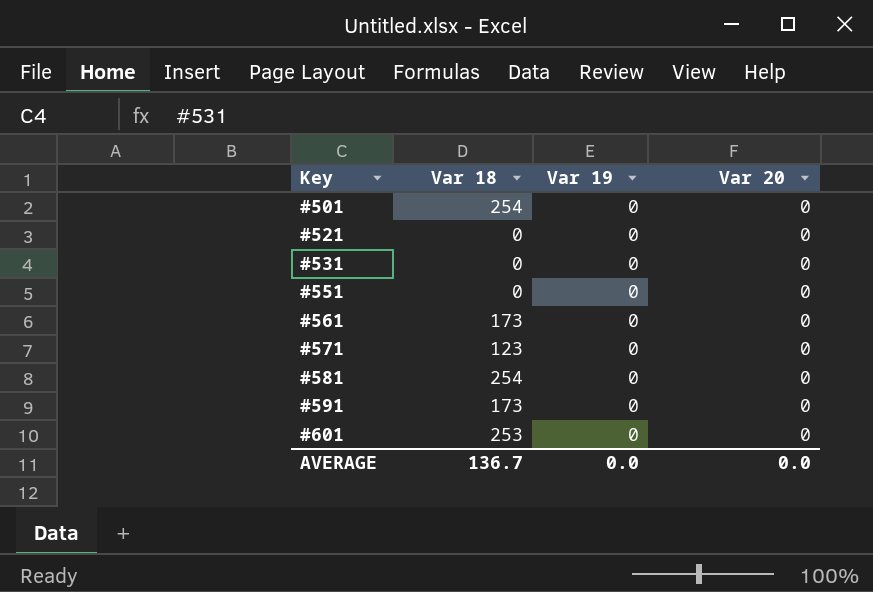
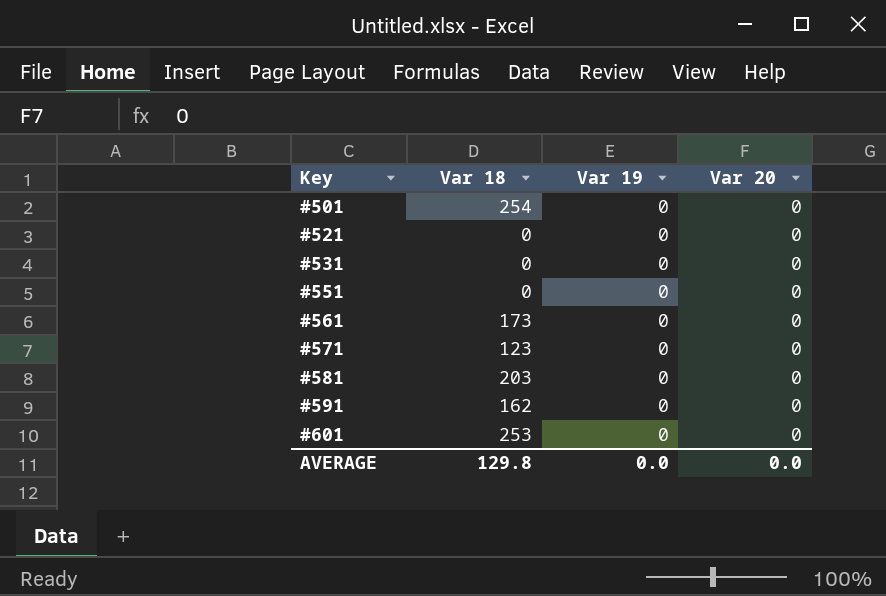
#581 | Var 18: 254 -> 203
#591 | Var 18: 173 -> 162
AVERAGE | Var 18: 136.7 -> 129.8

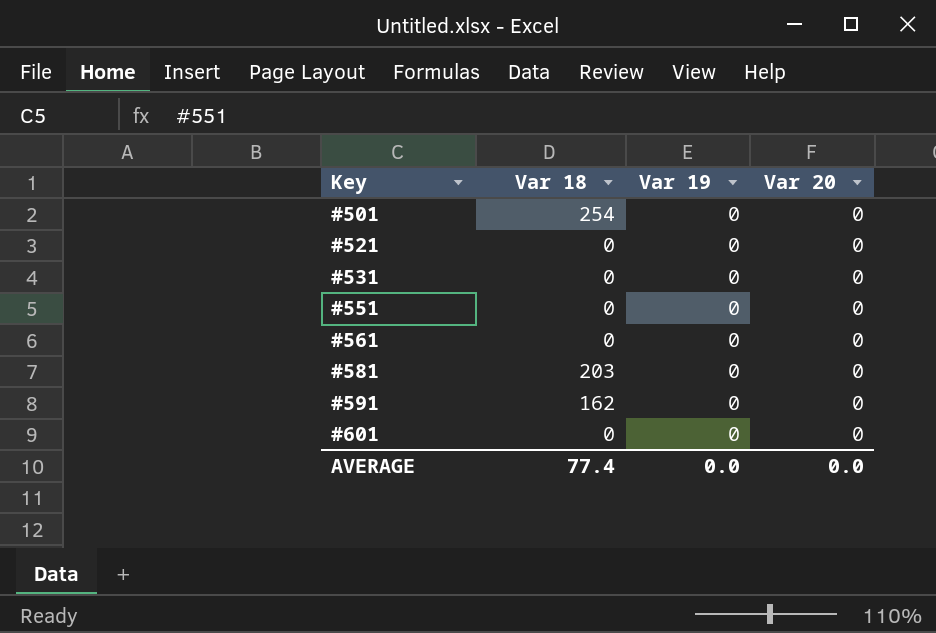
row #571: 123 | 0 | 0 -> none
#561 | Var 18: 173 -> 0
#601 | Var 18: 253 -> 0
AVERAGE | Var 18: 129.8 -> 77.4

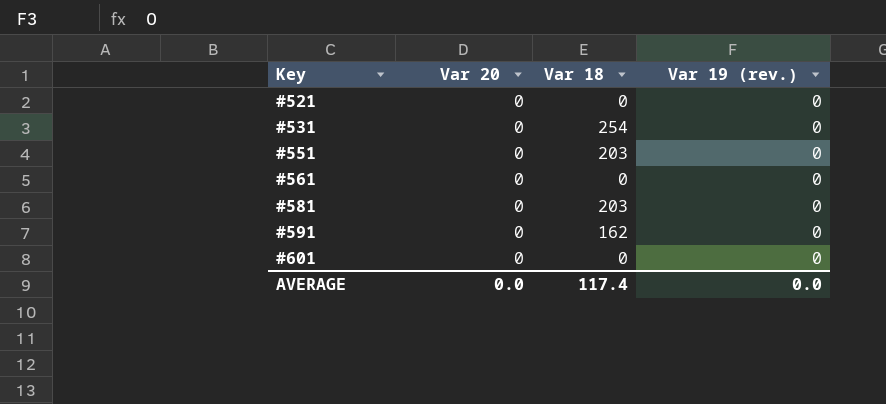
column Var 20 | position: 4 -> 2
column name: Var 19 -> Var 19 (rev.)
row #501: 254 | 0 | 0 -> none
#531 | Var 18: 0 -> 254
#551 | Var 18: 0 -> 203
AVERAGE | Var 18: 77.4 -> 117.4

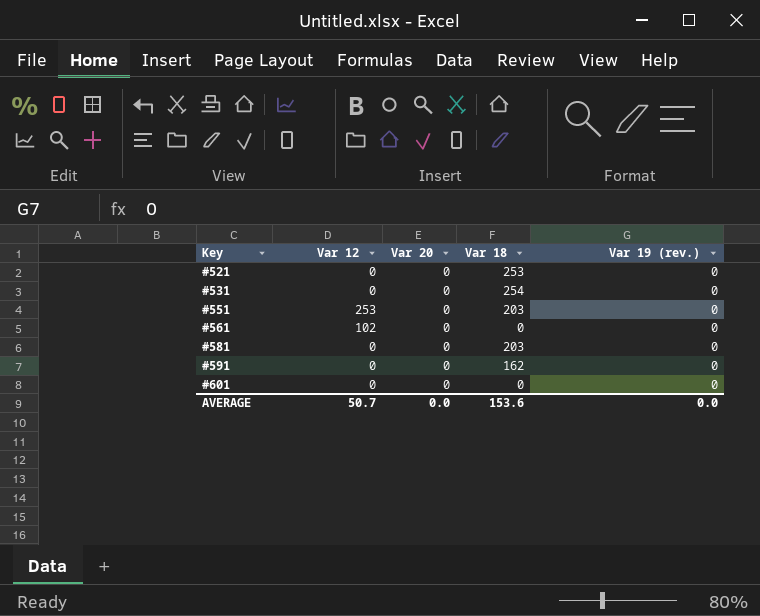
column Var 12 | position: none -> 2
#521 | Var 18: 0 -> 253
AVERAGE | Var 18: 117.4 -> 153.6

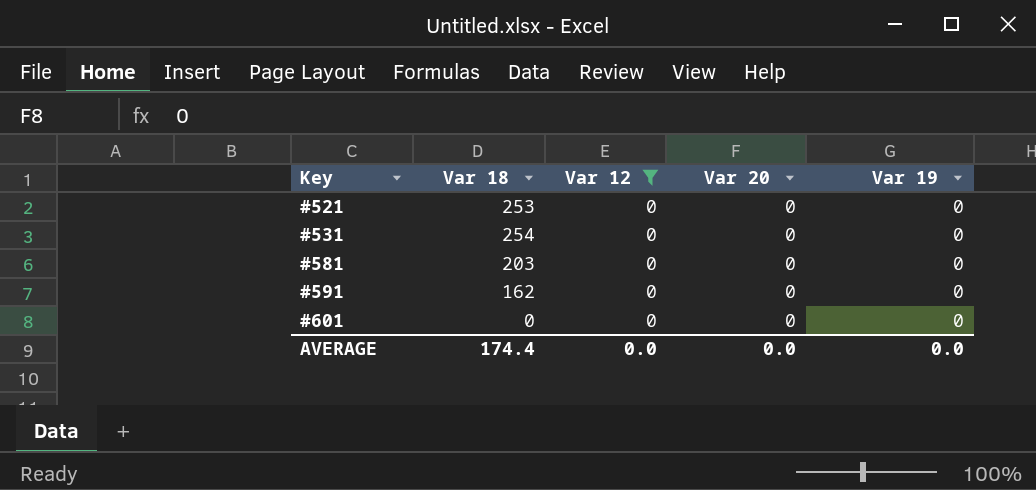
filter: none -> Var 12 = 0
column Var 18 | position: 4 -> 2
column name: Var 19 (rev.) -> Var 19
AVERAGE | Var 18: 153.6 -> 174.4
AVERAGE | Var 12: 50.7 -> 0.0

